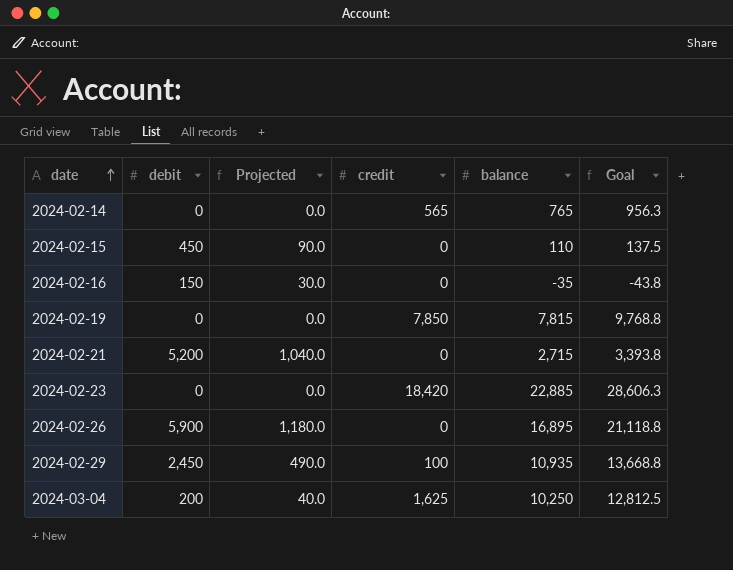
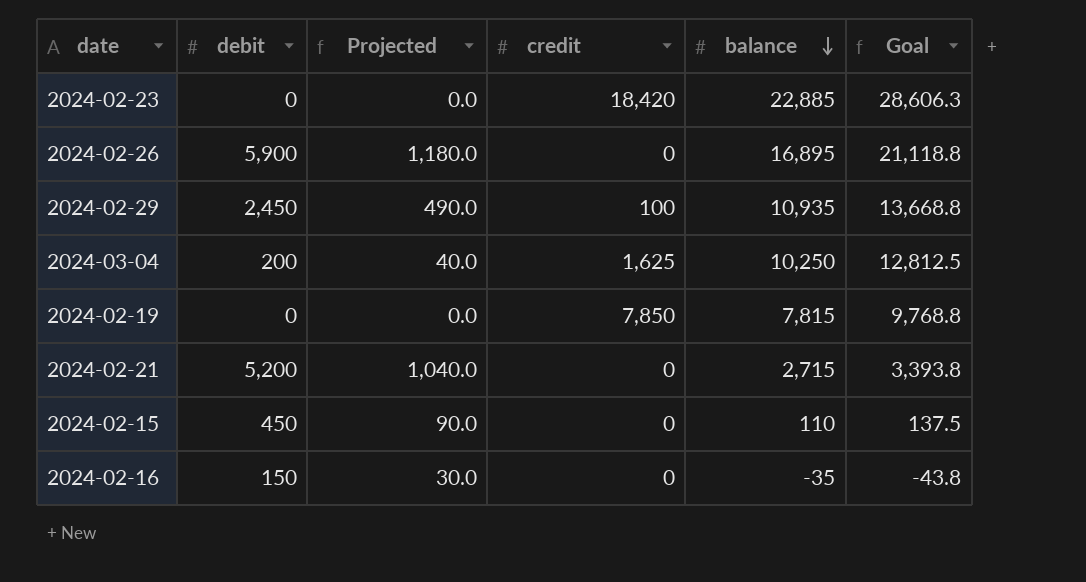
row order: date ascending -> balance descending
row 2024-02-14: 0 | 0.0 | 565 | 765 | 956.3 -> none

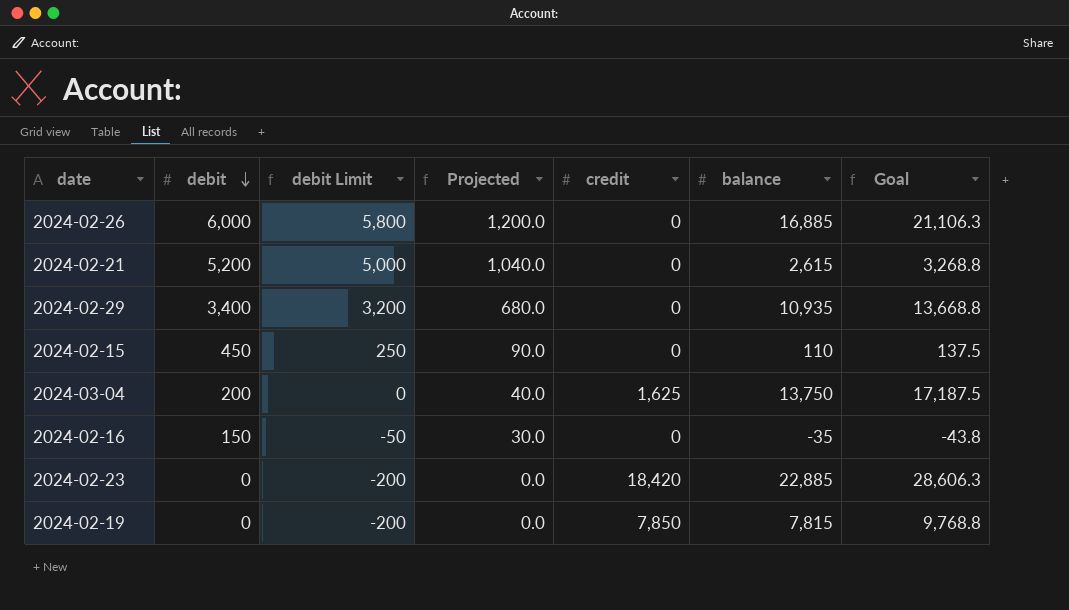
row order: balance descending -> debit descending
column debit Limit | formula: none -> [debit] - 200
2024-02-26 | debit: 5,900 -> 6,000
2024-02-26 | Projected: 1,180.0 -> 1,200.0
2024-02-26 | balance: 16,895 -> 16,885
2024-02-26 | Goal: 21,118.8 -> 21,106.3
2024-02-21 | balance: 2,715 -> 2,615
2024-02-21 | Goal: 3,393.8 -> 3,268.8
2024-02-29 | debit: 2,450 -> 3,400
2024-02-29 | Projected: 490.0 -> 680.0
2024-02-29 | credit: 100 -> 0
2024-03-04 | balance: 10,250 -> 13,750
2024-03-04 | Goal: 12,812.5 -> 17,187.5

